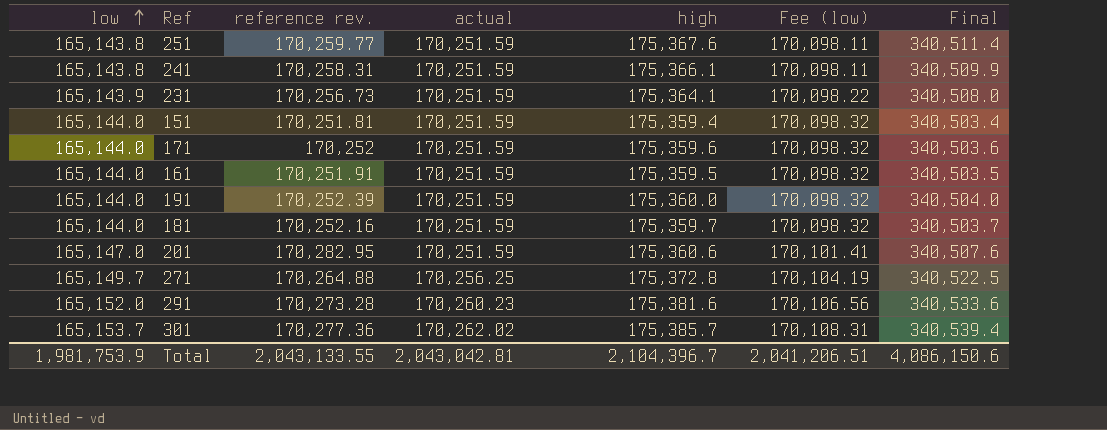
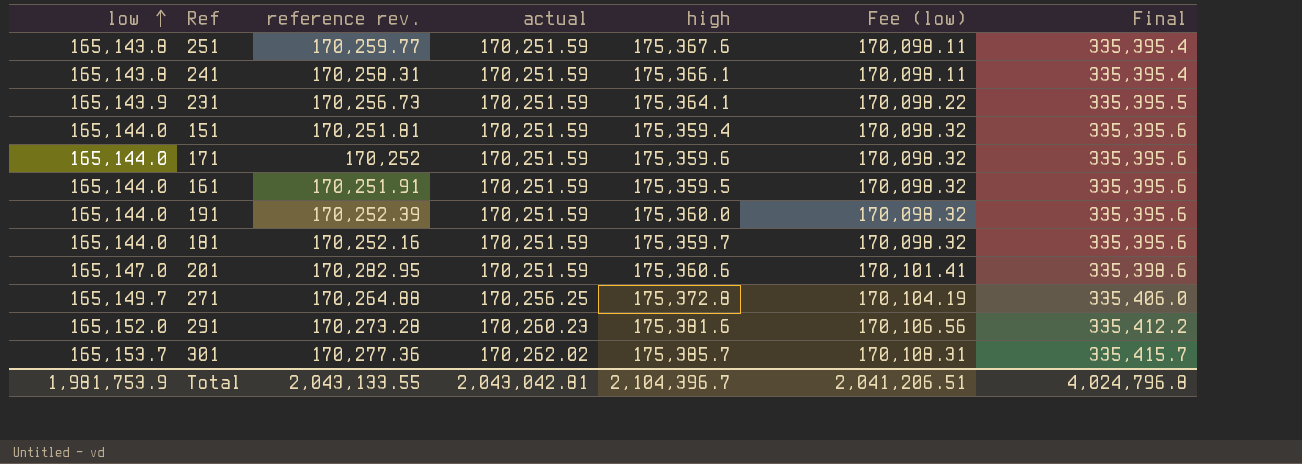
column Final | formula: [low] + [high] -> [low] + [actual]
Total | Final: 4,086,150.6 -> 4,024,796.8

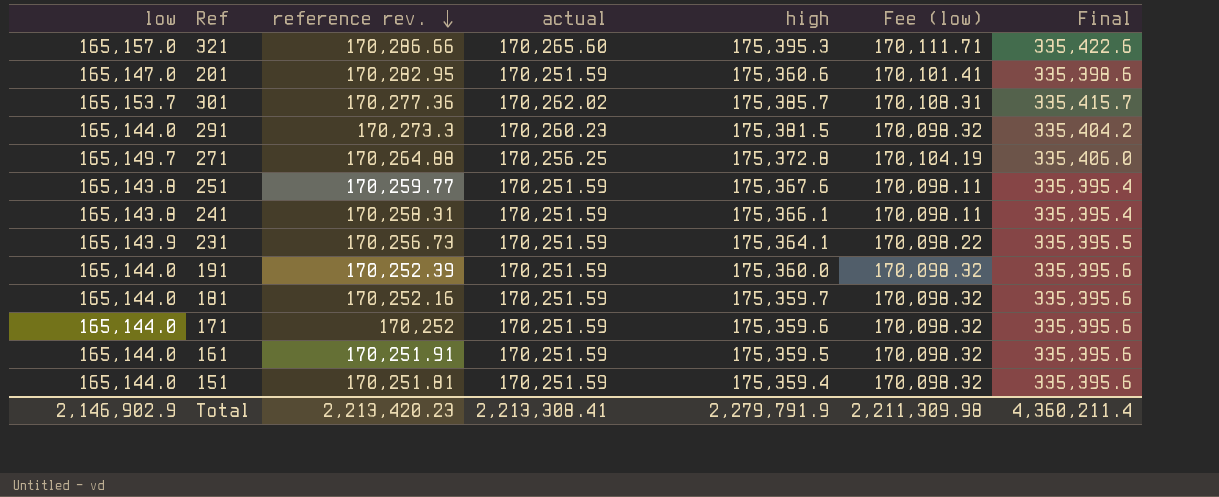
row order: low ascending -> reference rev. descending
row 321: none -> 165,157.0 | 170,286.66 | 170,265.60 | 175,395.3 | 170,111.71 | 335,422.6
291 | low: 165,152.0 -> 165,144.0
291 | reference rev.: 170,273.28 -> 170,273.3
291 | high: 175,381.6 -> 175,381.5
291 | Fee (low): 170,106.56 -> 170,098.32
291 | Final: 335,412.2 -> 335,404.2
Total | low: 1,981,753.9 -> 2,146,902.9
Total | reference rev.: 2,043,133.55 -> 2,213,420.23
Total | actual: 2,043,042.81 -> 2,213,308.41
Total | high: 2,104,396.7 -> 2,279,791.9
Total | Fee (low): 2,041,206.51 -> 2,211,309.98
Total | Final: 4,024,796.8 -> 4,360,211.4

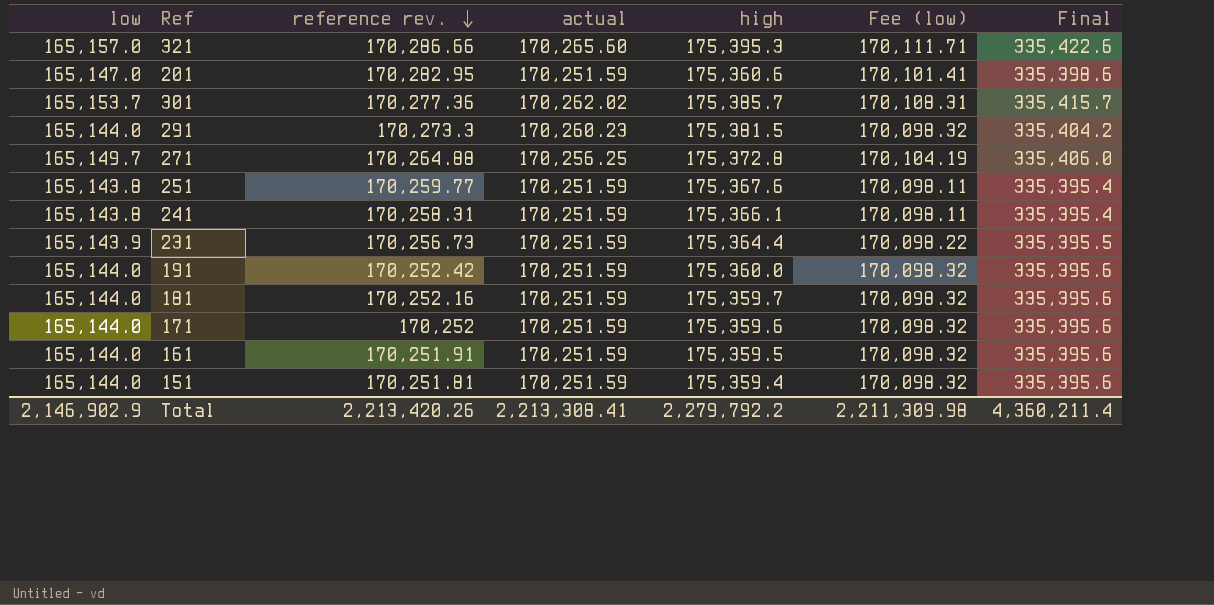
231 | high: 175,364.1 -> 175,364.4
191 | reference rev.: 170,252.39 -> 170,252.42
Total | reference rev.: 2,213,420.23 -> 2,213,420.26
Total | high: 2,279,791.9 -> 2,279,792.2

